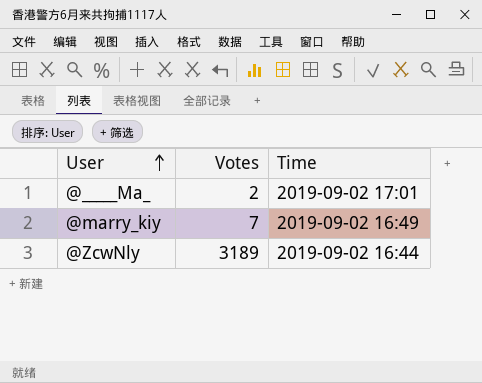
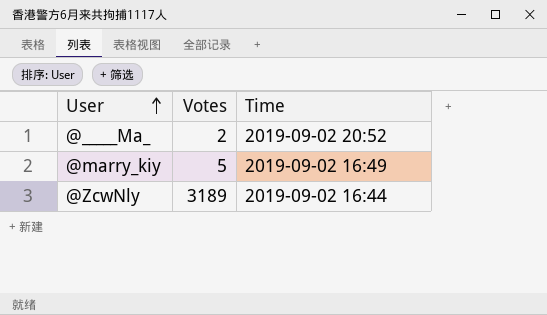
@_____Ma_ | Time: 2019-09-02 17:01 -> 2019-09-02 20:52
@marry_kiy | Votes: 7 -> 5

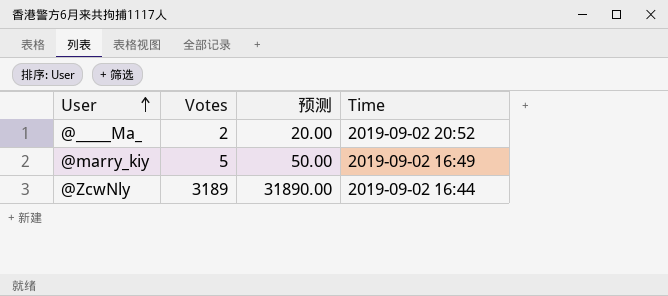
column 预测 | formula: none -> [Votes] * 10

